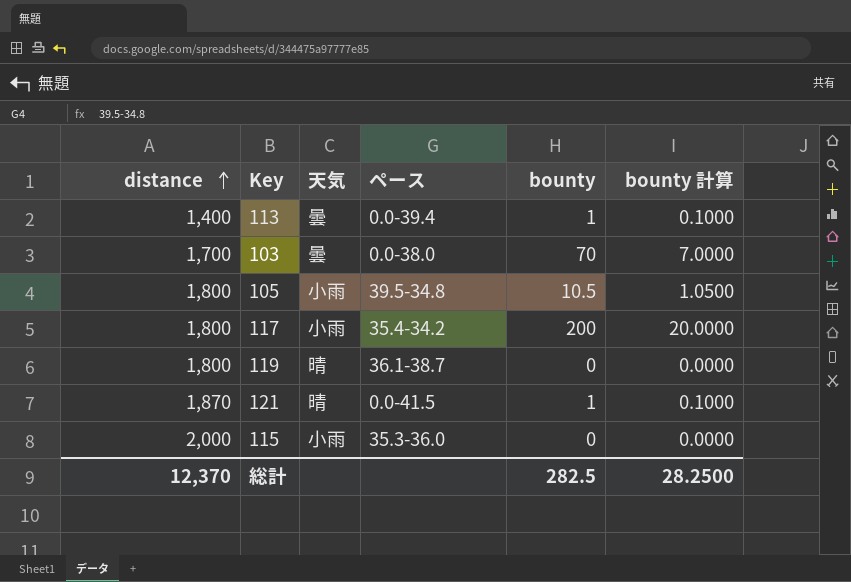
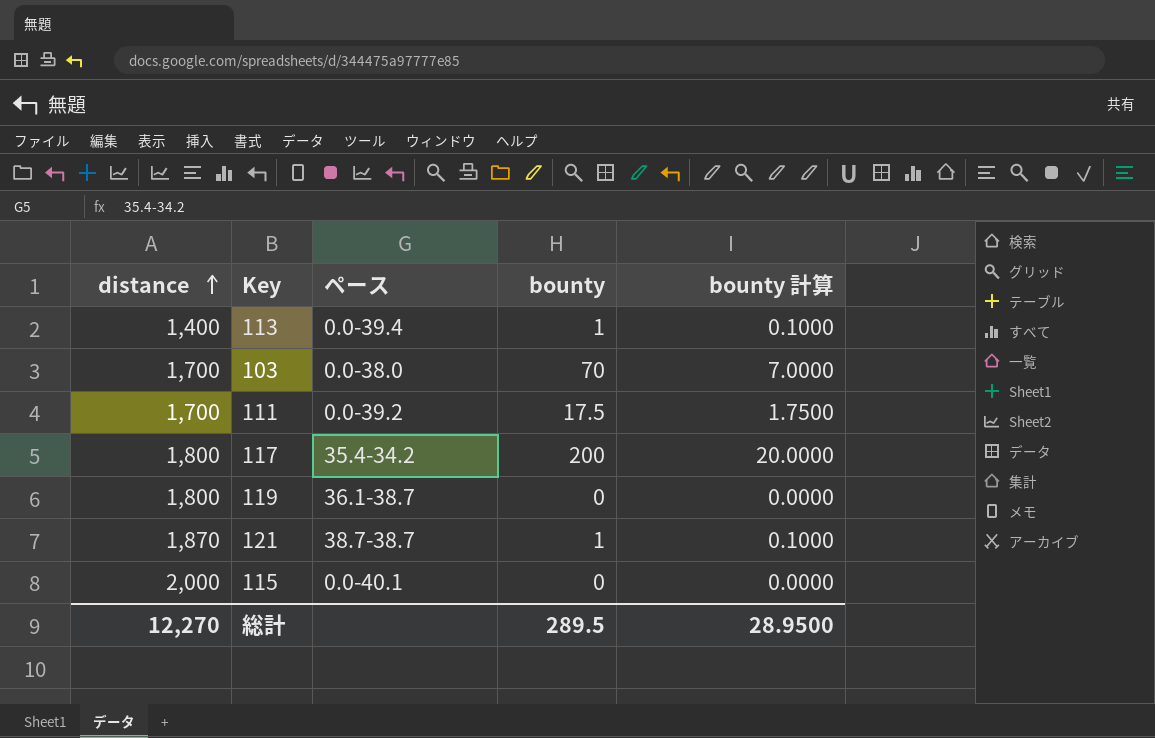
column 天気 | position: 3 -> none
row 105: 1,800 | 小雨 | 39.5-34.8 | 10.5 | 1.0500 -> none
row 111: none -> 1,700 | 0.0-39.2 | 17.5 | 1.7500
121 | ペース: 0.0-41.5 -> 38.7-38.7
115 | ペース: 35.3-36.0 -> 0.0-40.1
総計 | distance: 12,370 -> 12,270
総計 | bounty: 282.5 -> 289.5
総計 | bounty 計算: 28.2500 -> 28.9500

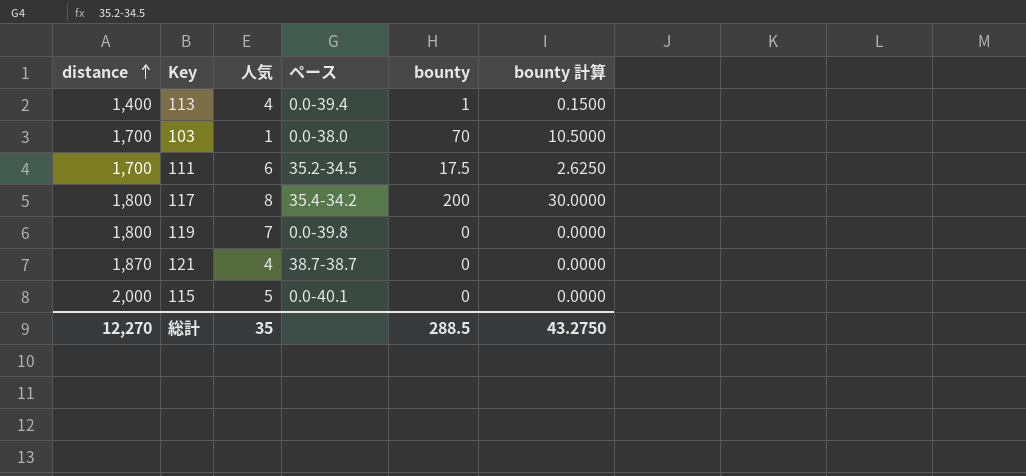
column 人気 | position: none -> 3
column bounty 計算 | formula: [bounty] * 0.1 -> [bounty] * 0.15
111 | ペース: 0.0-39.2 -> 35.2-34.5
119 | ペース: 36.1-38.7 -> 0.0-39.8
121 | bounty: 1 -> 0
総計 | bounty: 289.5 -> 288.5
総計 | bounty 計算: 28.9500 -> 43.2750

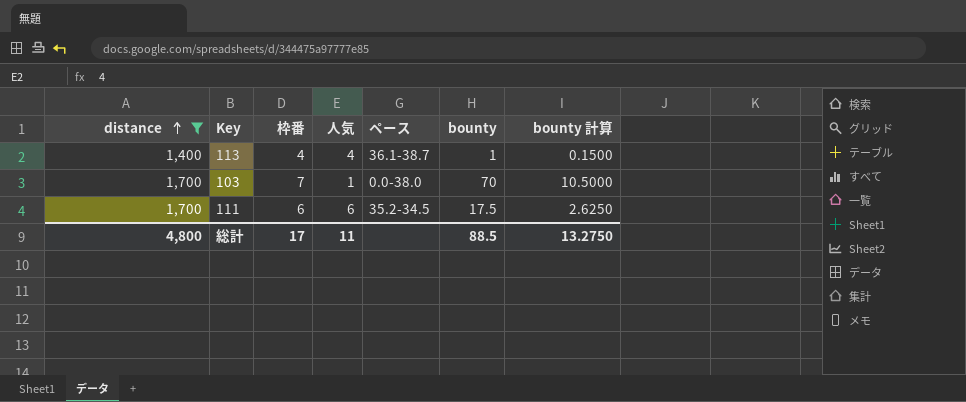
filter: none -> distance <= 1,700
column 枠番 | position: none -> 3
113 | ペース: 0.0-39.4 -> 36.1-38.7
総計 | distance: 12,270 -> 4,800
総計 | 人気: 35 -> 11
総計 | bounty: 288.5 -> 88.5
総計 | bounty 計算: 43.2750 -> 13.2750

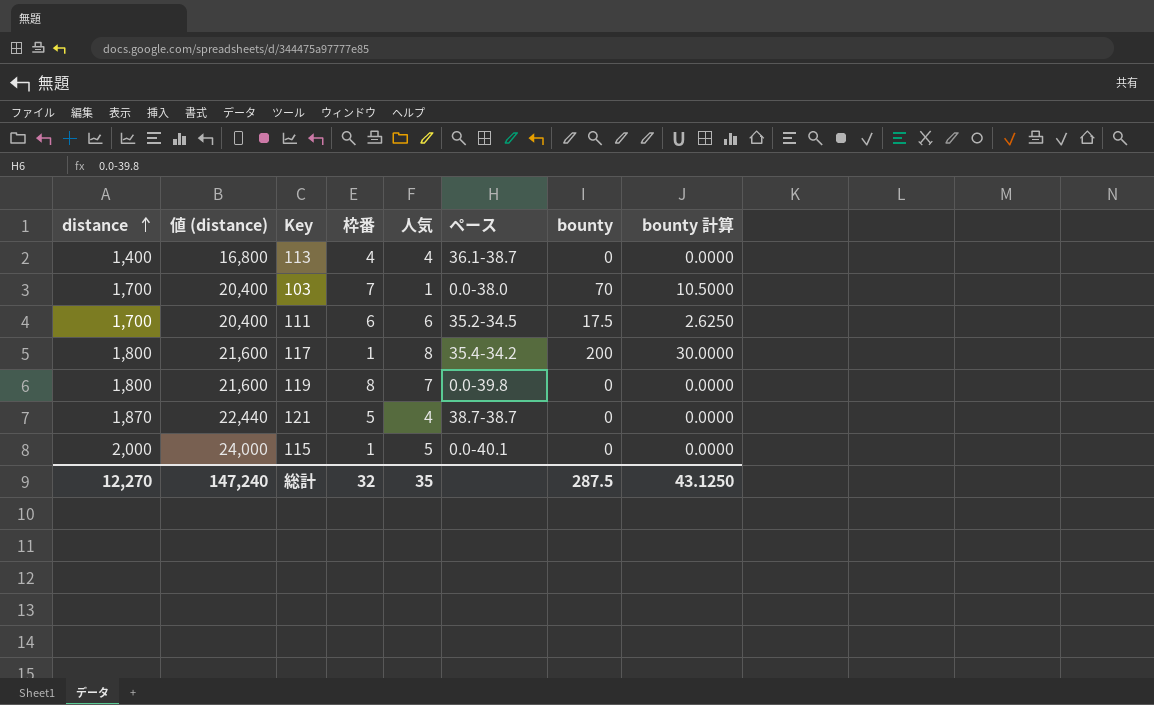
filter: distance <= 1,700 -> none
column 値 (distance) | formula: none -> [distance] * 12
113 | bounty: 1 -> 0
113 | bounty 計算: 0.1500 -> 0.0000
総計 | distance: 4,800 -> 12,270
総計 | 枠番: 17 -> 32
総計 | 人気: 11 -> 35
総計 | bounty: 88.5 -> 287.5
総計 | bounty 計算: 13.2750 -> 43.1250

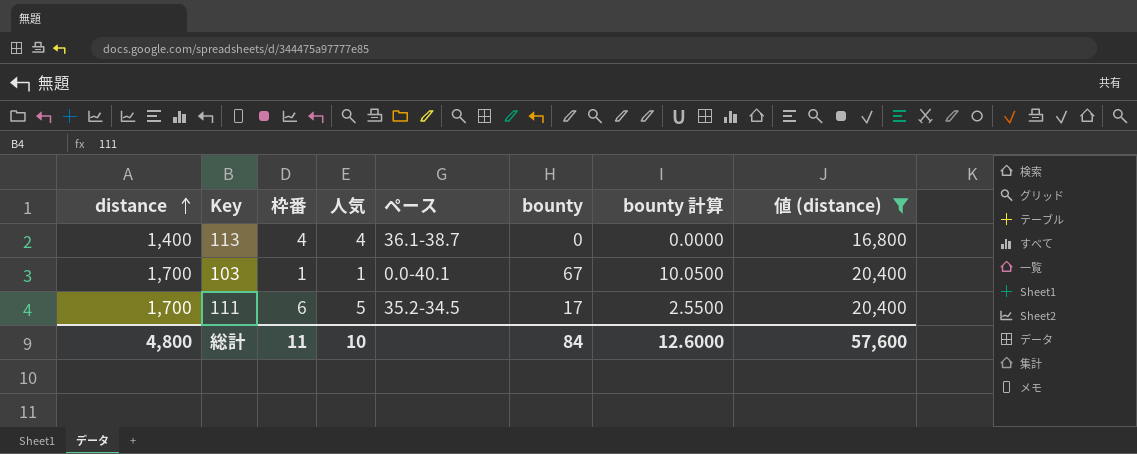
filter: none -> 値 (distance) <= 20,400
column 値 (distance) | position: 2 -> 8
103 | 枠番: 7 -> 1
103 | ペース: 0.0-38.0 -> 0.0-40.1
103 | bounty: 70 -> 67
103 | bounty 計算: 10.5000 -> 10.0500
111 | 人気: 6 -> 5
111 | bounty: 17.5 -> 17
111 | bounty 計算: 2.6250 -> 2.5500
総計 | distance: 12,270 -> 4,800
総計 | 枠番: 32 -> 11
総計 | 人気: 35 -> 10
総計 | bounty: 287.5 -> 84
総計 | bounty 計算: 43.1250 -> 12.6000
総計 | 値 (distance): 147,240 -> 57,600

